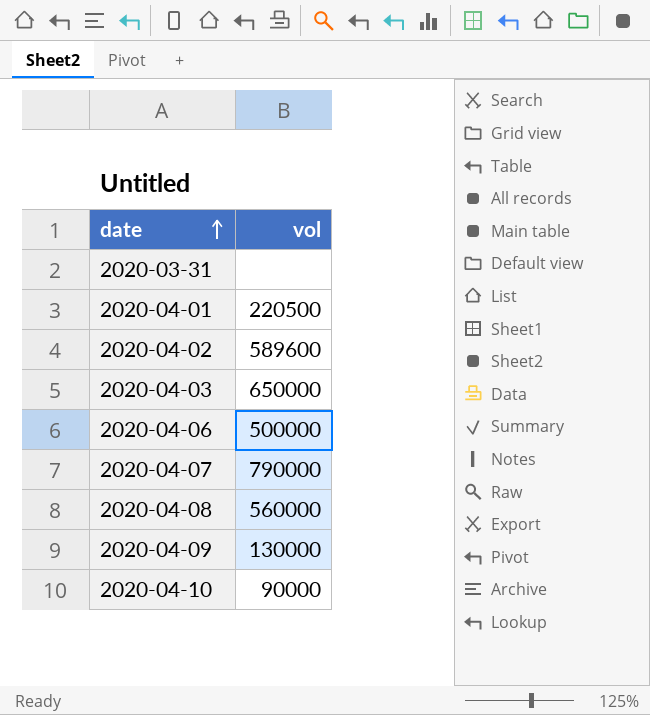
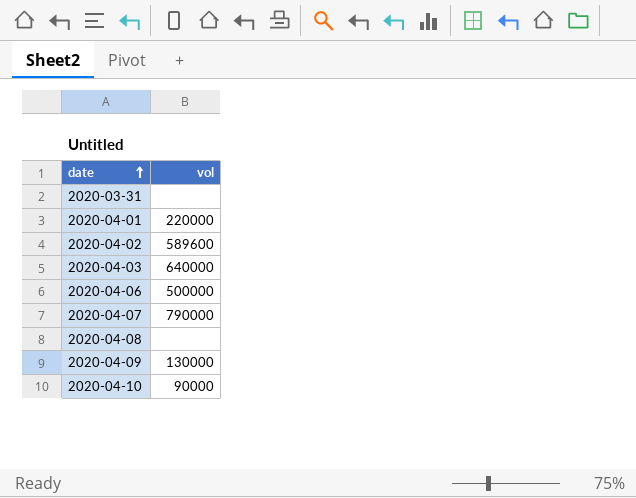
2020-04-01 | vol: 220500 -> 220000
2020-04-03 | vol: 650000 -> 640000
2020-04-08 | vol: 560000 -> none

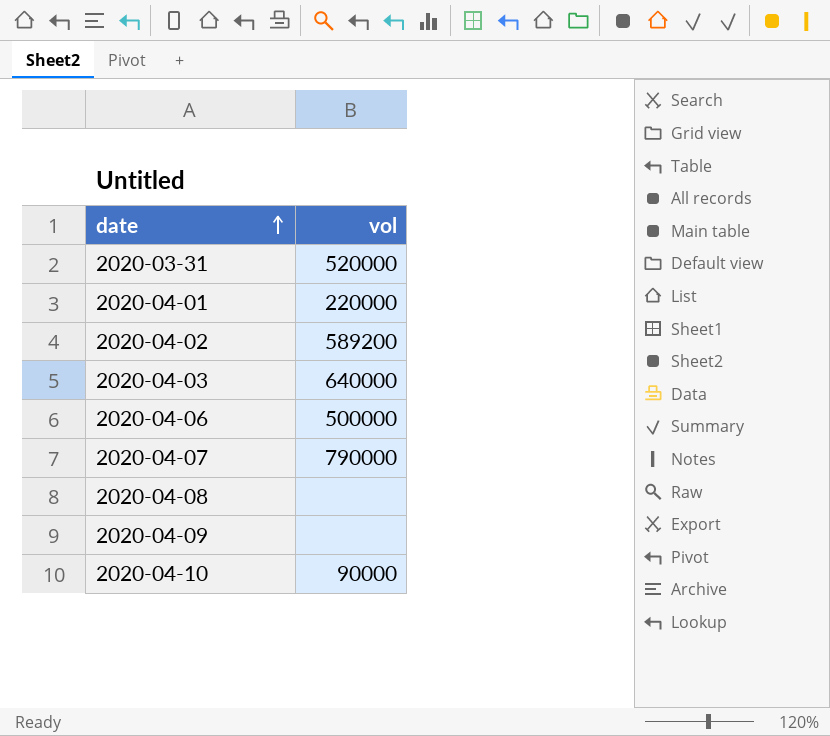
2020-03-31 | vol: none -> 520000
2020-04-02 | vol: 589600 -> 589200
2020-04-09 | vol: 130000 -> none

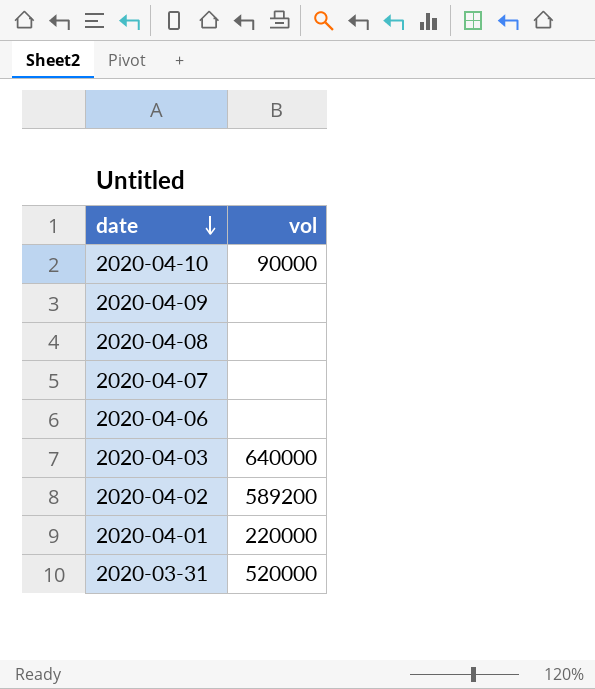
row order: date ascending -> date descending
2020-04-07 | vol: 790000 -> none
2020-04-06 | vol: 500000 -> none

